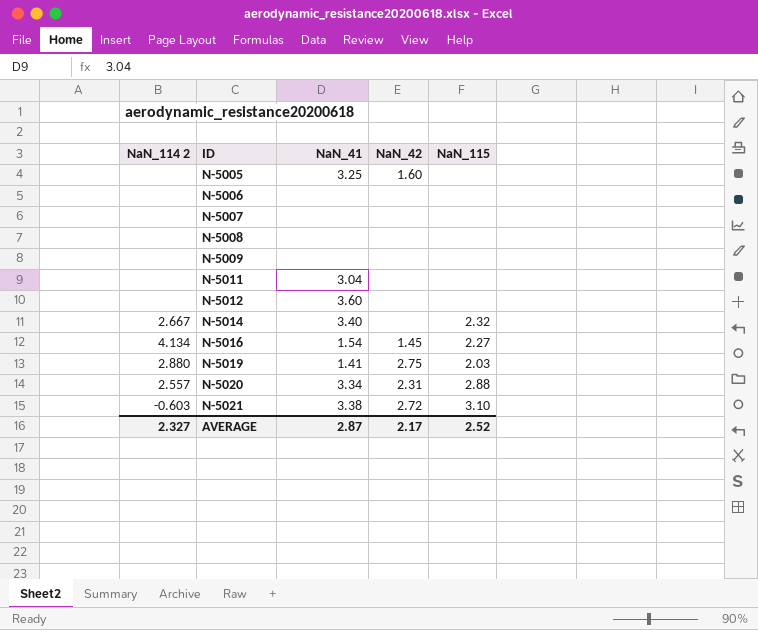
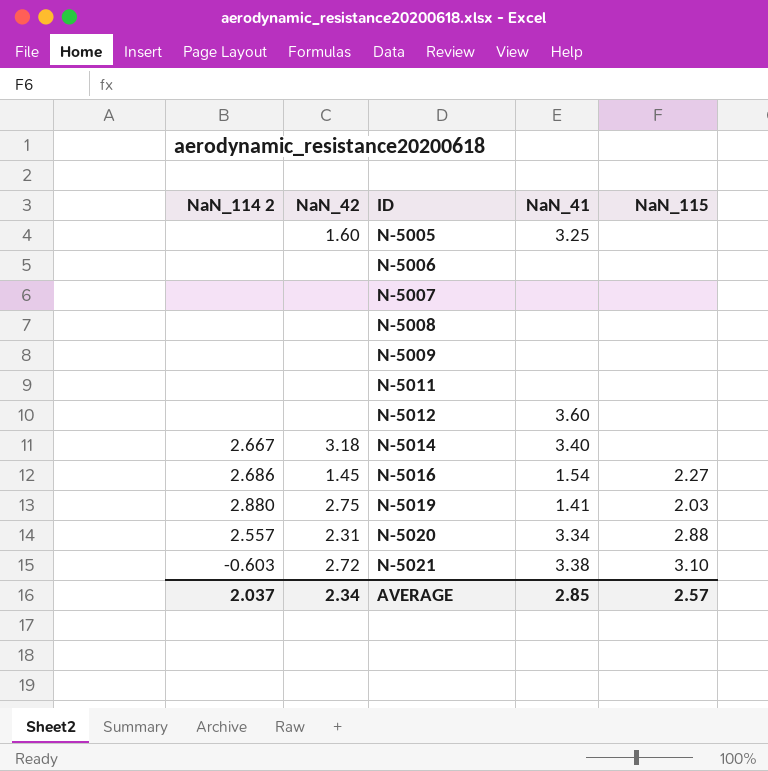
column NaN_42 | position: 4 -> 2
N-5011 | NaN_41: 3.04 -> none
N-5014 | NaN_42: none -> 3.18
N-5014 | NaN_115: 2.32 -> none
N-5016 | NaN_114 2: 4.134 -> 2.686
AVERAGE | NaN_114 2: 2.327 -> 2.037
AVERAGE | NaN_42: 2.17 -> 2.34
AVERAGE | NaN_41: 2.87 -> 2.85
AVERAGE | NaN_115: 2.52 -> 2.57

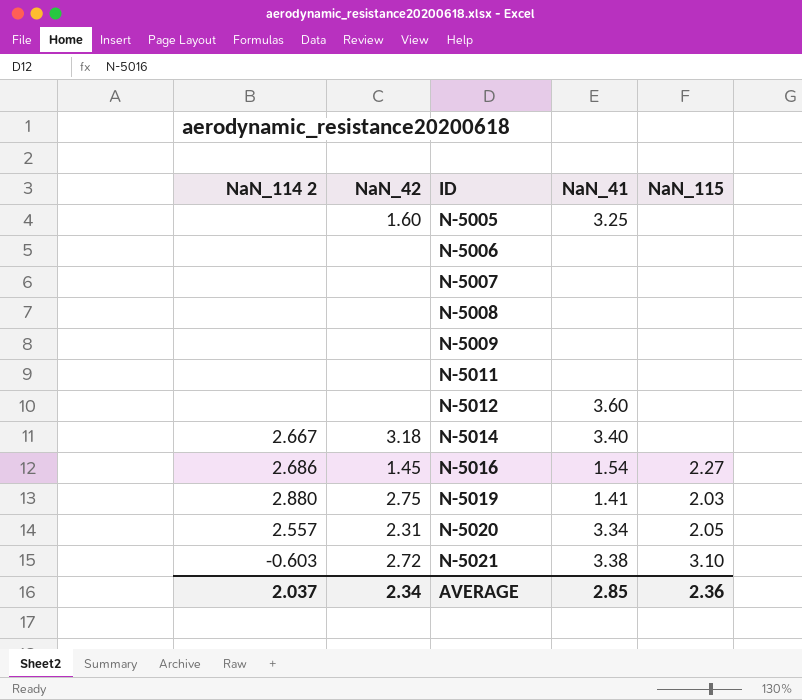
N-5020 | NaN_115: 2.88 -> 2.05
AVERAGE | NaN_115: 2.57 -> 2.36

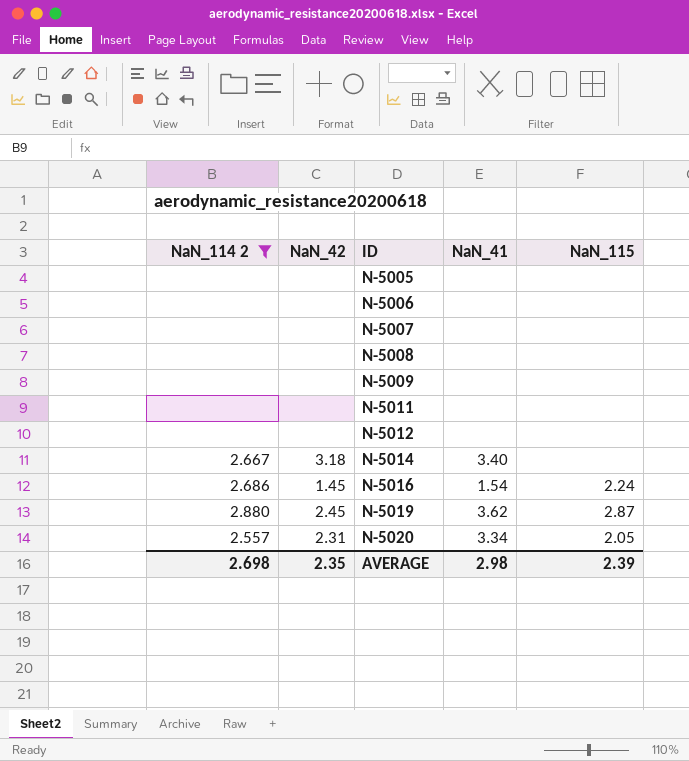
filter: none -> NaN_114 2 != -0.603
N-5005 | NaN_42: 1.60 -> none
N-5005 | NaN_41: 3.25 -> none
N-5012 | NaN_41: 3.60 -> none
N-5016 | NaN_115: 2.27 -> 2.24
N-5019 | NaN_42: 2.75 -> 2.45
N-5019 | NaN_41: 1.41 -> 3.62
N-5019 | NaN_115: 2.03 -> 2.87
AVERAGE | NaN_114 2: 2.037 -> 2.698
AVERAGE | NaN_42: 2.34 -> 2.35
AVERAGE | NaN_41: 2.85 -> 2.98
AVERAGE | NaN_115: 2.36 -> 2.39

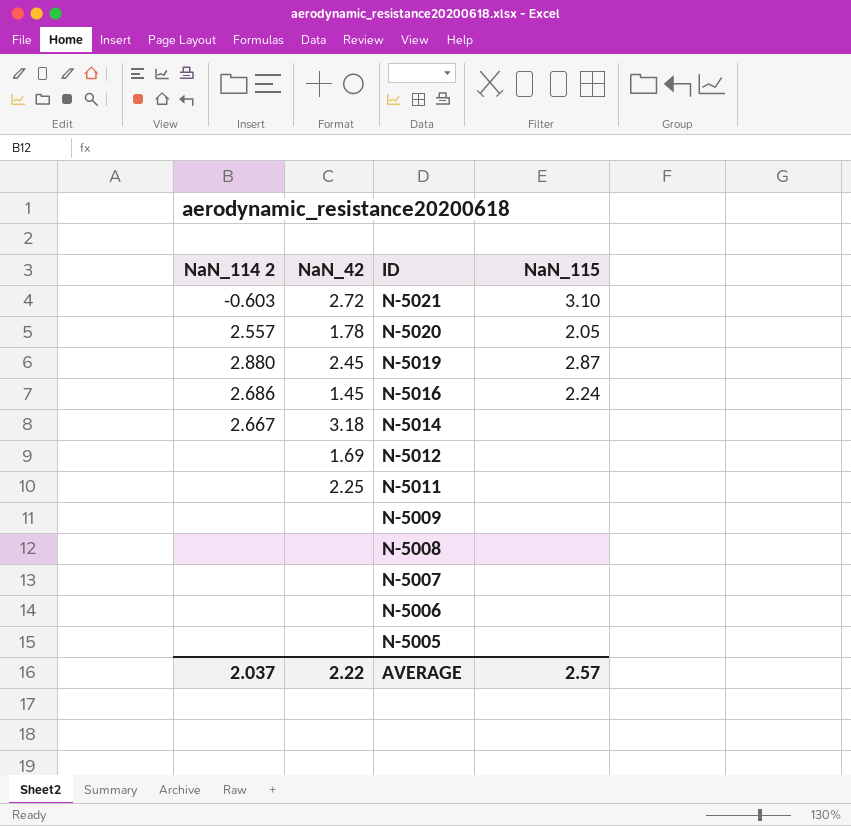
filter: NaN_114 2 != -0.603 -> none
row order: ID ascending -> ID descending
column NaN_41 | position: 4 -> none
N-5020 | NaN_42: 2.31 -> 1.78
N-5012 | NaN_42: none -> 1.69
N-5011 | NaN_42: none -> 2.25
AVERAGE | NaN_114 2: 2.698 -> 2.037
AVERAGE | NaN_42: 2.35 -> 2.22
AVERAGE | NaN_115: 2.39 -> 2.57

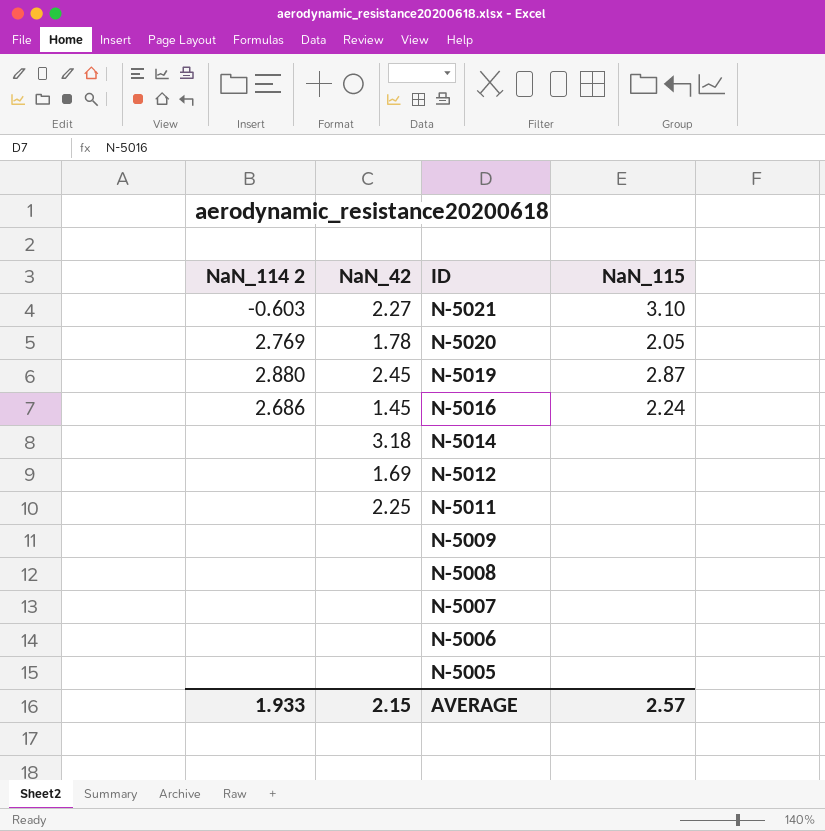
N-5021 | NaN_42: 2.72 -> 2.27
N-5020 | NaN_114 2: 2.557 -> 2.769
N-5014 | NaN_114 2: 2.667 -> none
AVERAGE | NaN_114 2: 2.037 -> 1.933
AVERAGE | NaN_42: 2.22 -> 2.15

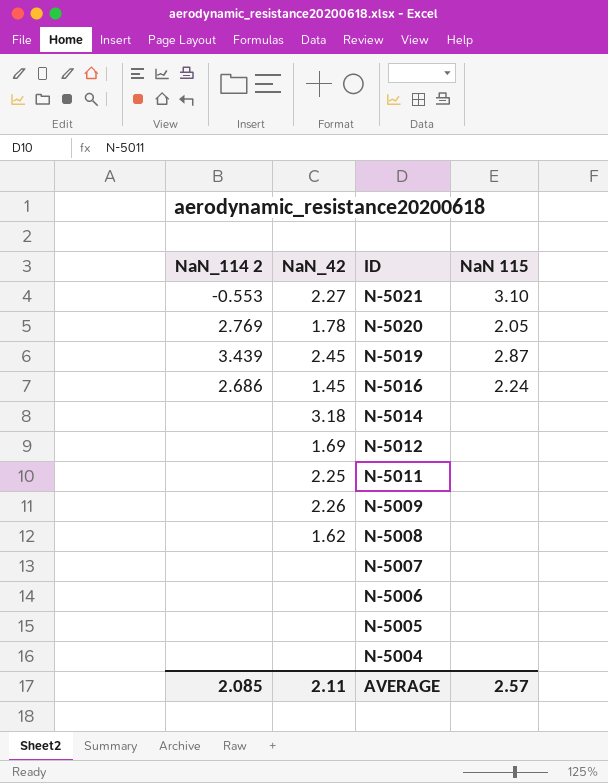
column name: NaN_115 -> NaN 115
N-5021 | NaN_114 2: -0.603 -> -0.553
N-5019 | NaN_114 2: 2.880 -> 3.439
N-5009 | NaN_42: none -> 2.26
N-5008 | NaN_42: none -> 1.62
row N-5004: none -> none | none | none
AVERAGE | NaN_114 2: 1.933 -> 2.085
AVERAGE | NaN_42: 2.15 -> 2.11

